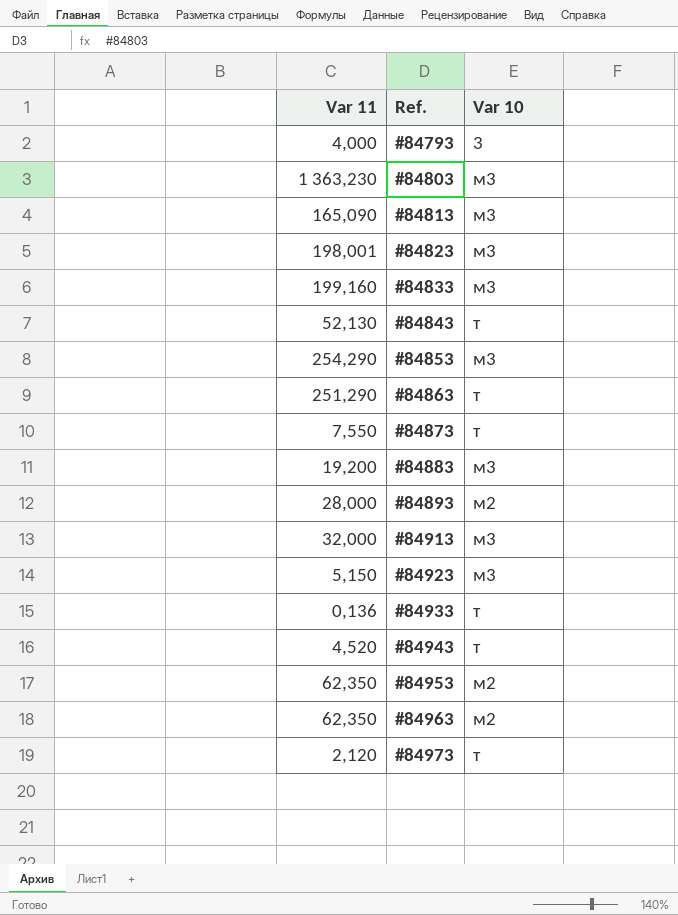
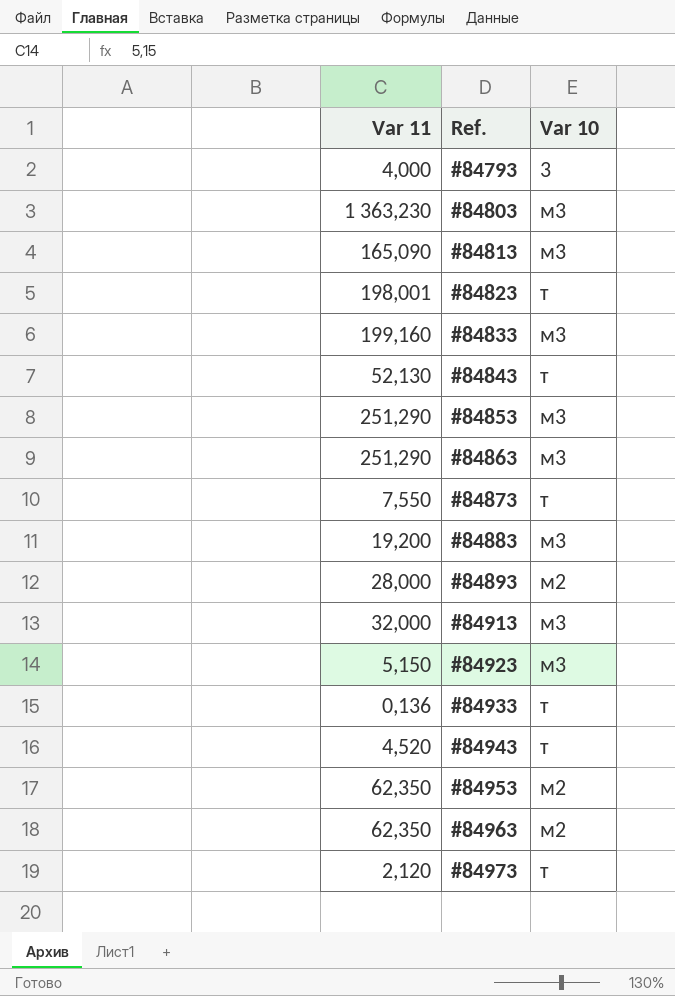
#84823 | Var 10: м3 -> т
#84853 | Var 11: 254,290 -> 251,290
#84863 | Var 10: т -> м3

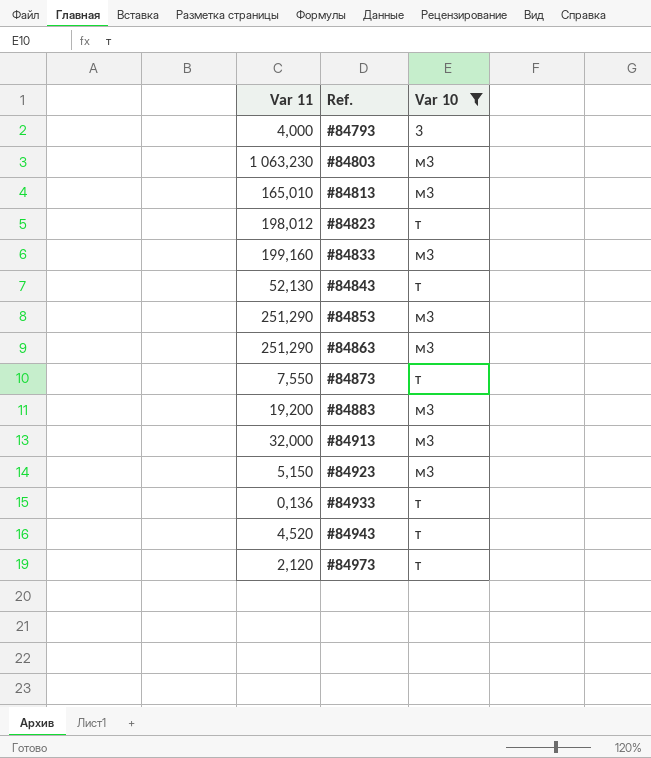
filter: none -> Var 10 != м2
#84803 | Var 11: 1 363,230 -> 1 063,230
#84813 | Var 11: 165,090 -> 165,010
#84823 | Var 11: 198,001 -> 198,012

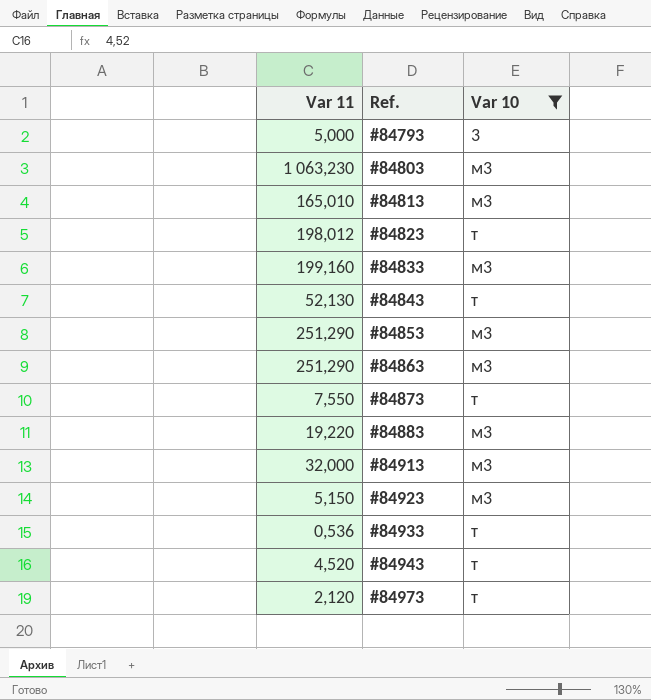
#84793 | Var 11: 4,000 -> 5,000
#84883 | Var 11: 19,200 -> 19,220
#84933 | Var 11: 0,136 -> 0,536

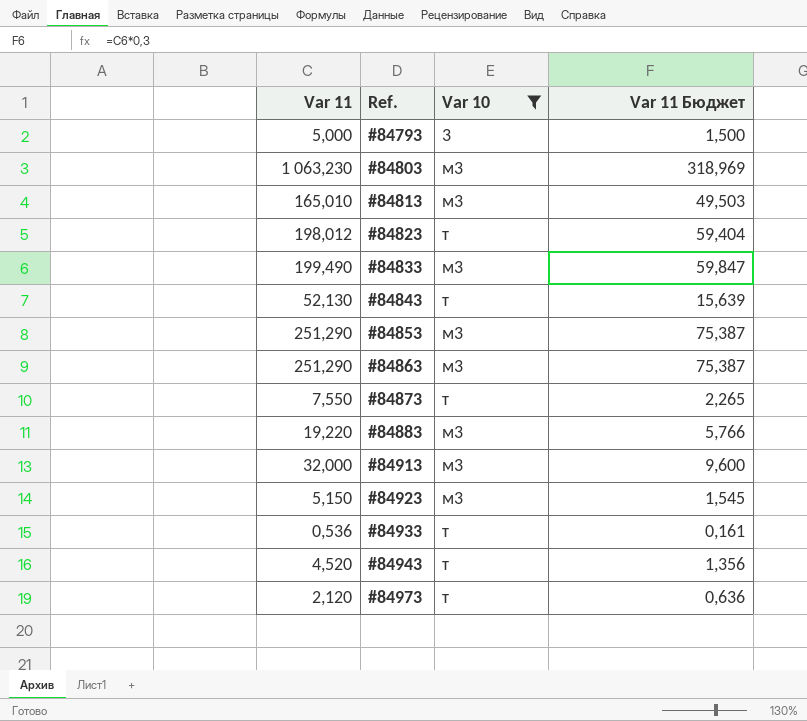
column Var 11 Бюджет | formula: none -> [Var 11] * 0,3
#84833 | Var 11: 199,160 -> 199,490

